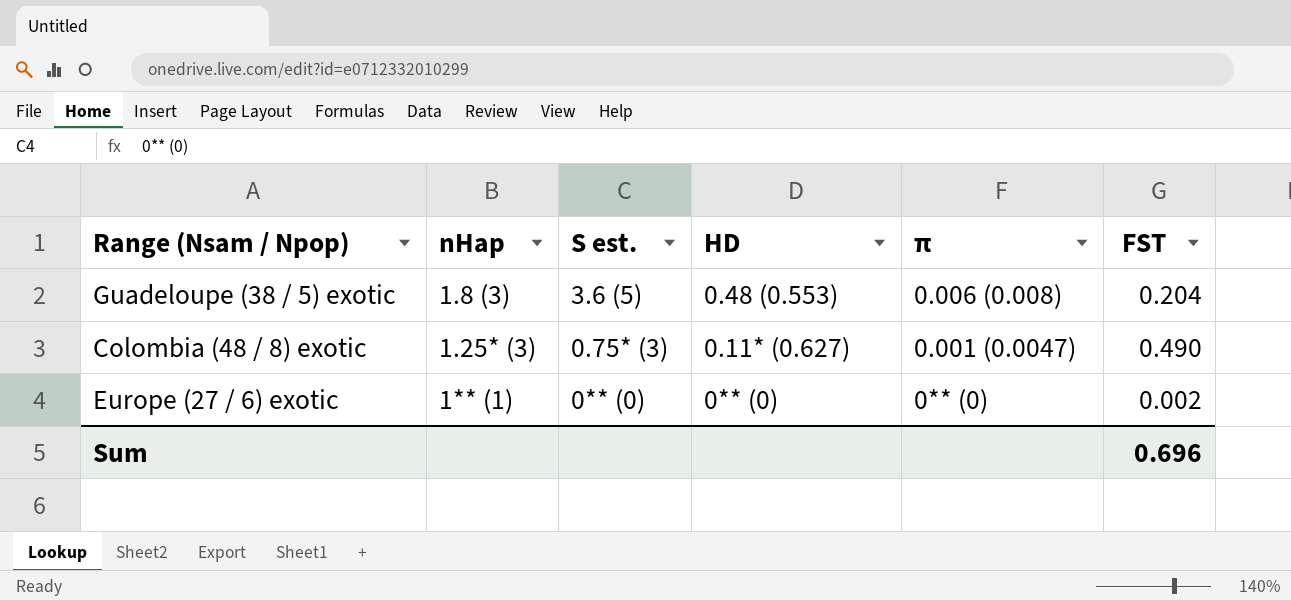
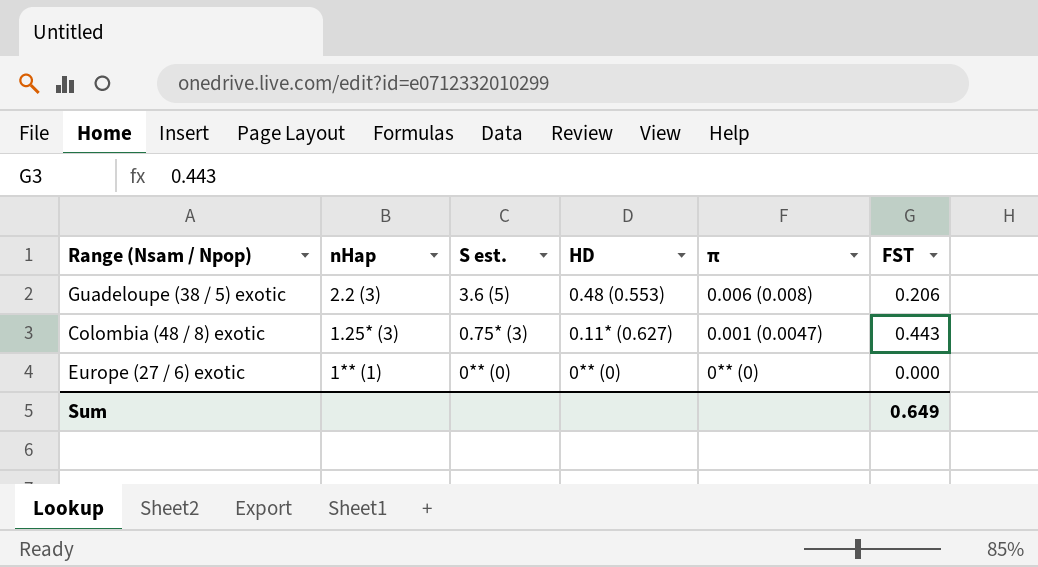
Guadeloupe (38 / 5) exotic | nHap: 1.8 (3) -> 2.2 (3)
Guadeloupe (38 / 5) exotic | FST: 0.204 -> 0.206
Colombia (48 / 8) exotic | FST: 0.490 -> 0.443
Europe (27 / 6) exotic | FST: 0.002 -> 0.000
Sum | FST: 0.696 -> 0.649

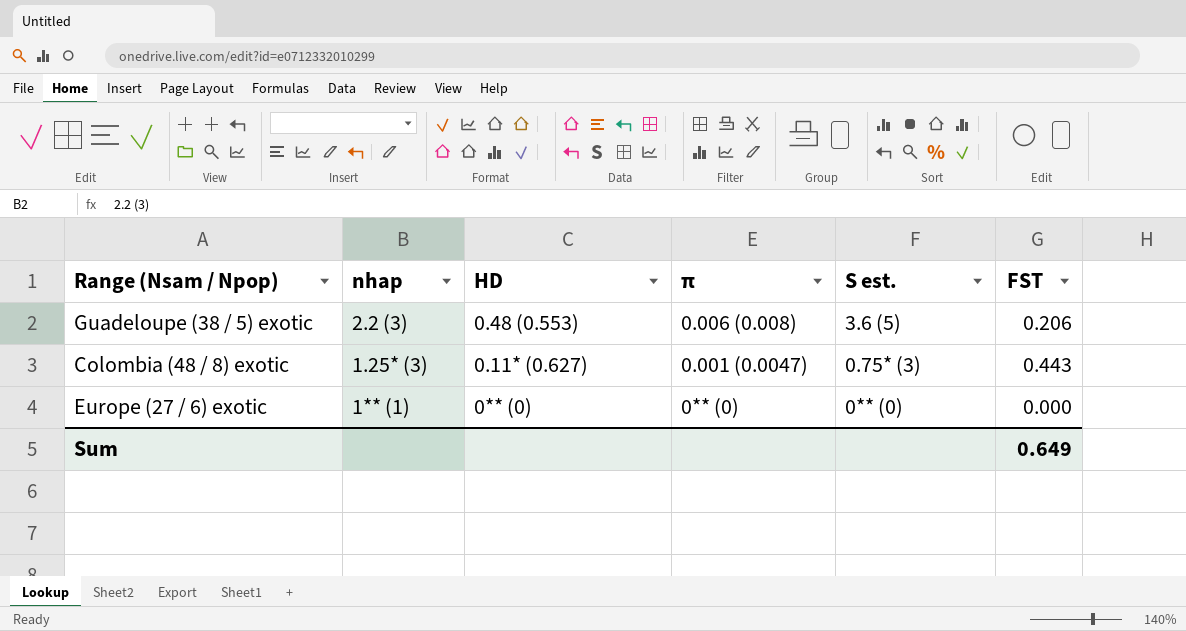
column name: nHap -> nhap
column S est. | position: 3 -> 5

